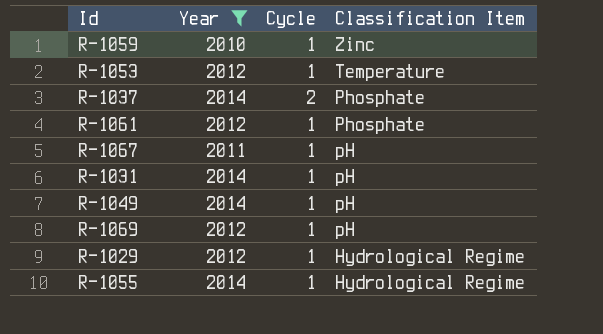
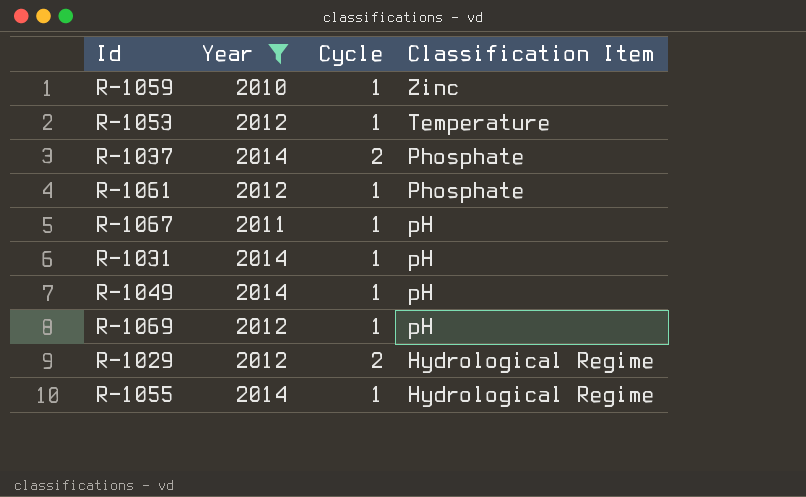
R-1029 | Cycle: 1 -> 2

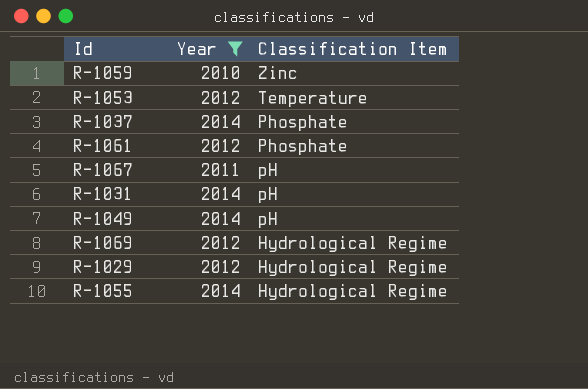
column Cycle | position: 3 -> none
R-1069 | Classification Item: pH -> Hydrological Regime

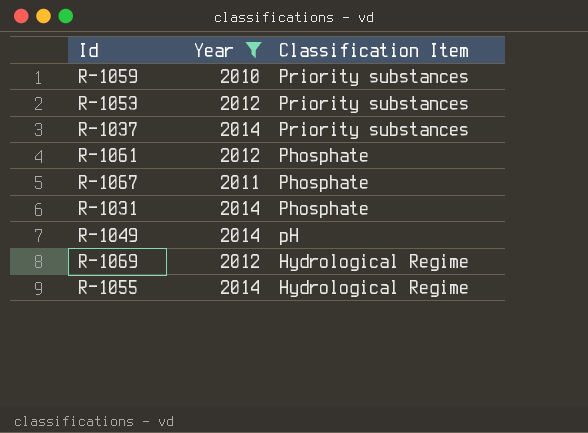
row R-1029: 2012 | Hydrological Regime -> none
R-1059 | Classification Item: Zinc -> Priority substances
R-1053 | Classification Item: Temperature -> Priority substances
R-1037 | Classification Item: Phosphate -> Priority substances
R-1067 | Classification Item: pH -> Phosphate
R-1031 | Classification Item: pH -> Phosphate

